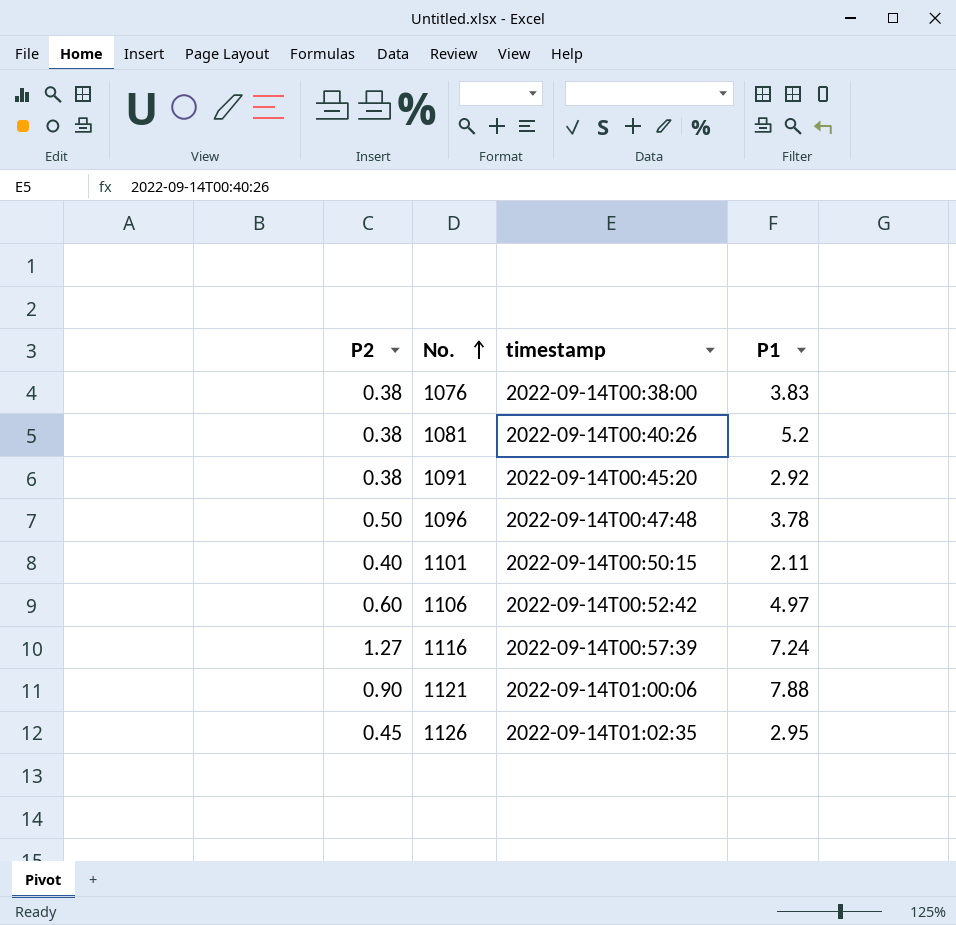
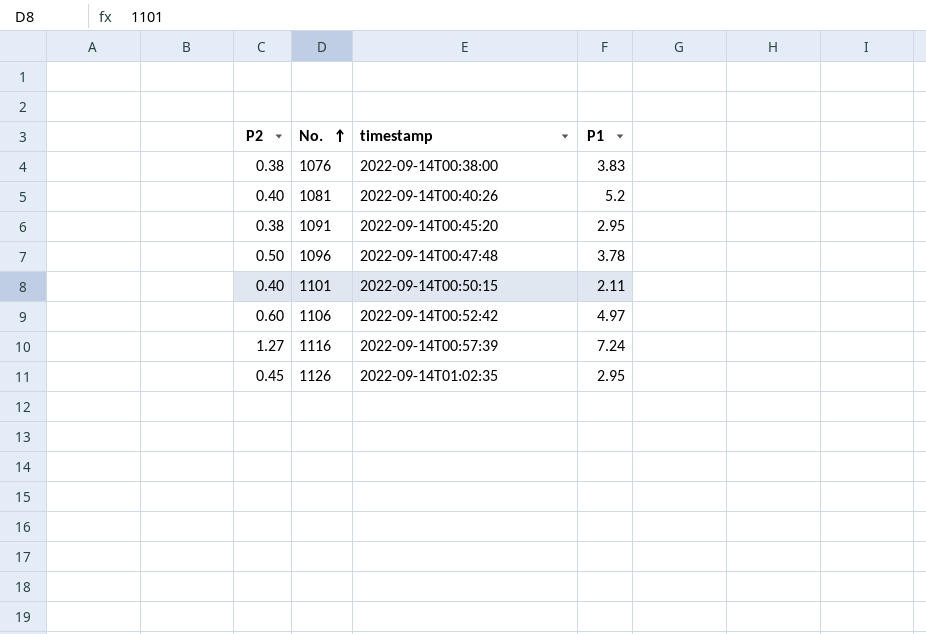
row 1121: 0.90 | 2022-09-14T01:00:06 | 7.88 -> none
1081 | P2: 0.38 -> 0.40
1091 | P1: 2.92 -> 2.95

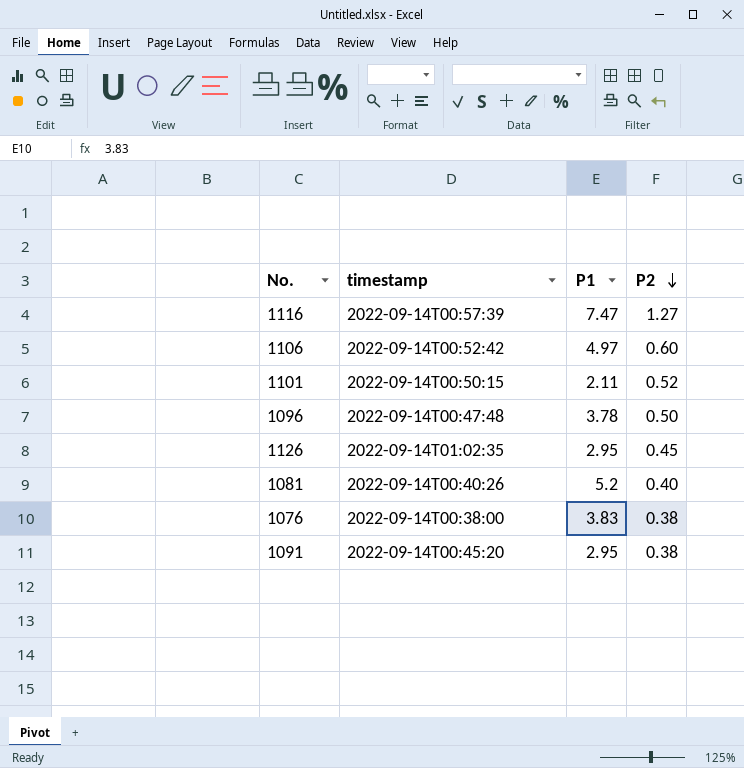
row order: No. ascending -> P2 descending
column P2 | position: 1 -> 4
1116 | P1: 7.24 -> 7.47
1101 | P2: 0.40 -> 0.52

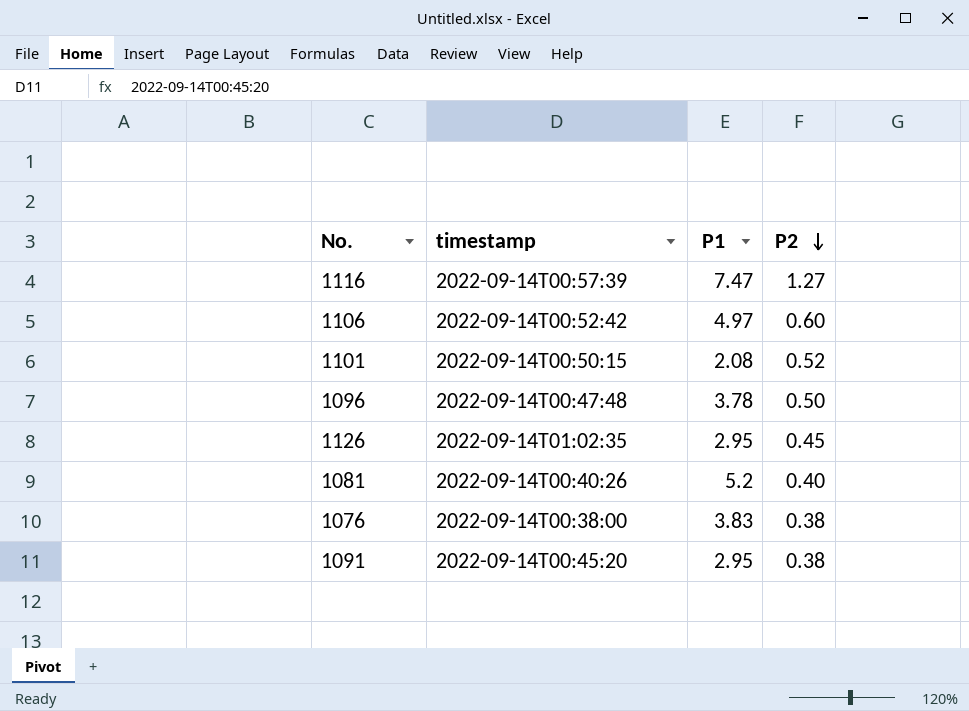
1101 | P1: 2.11 -> 2.08

